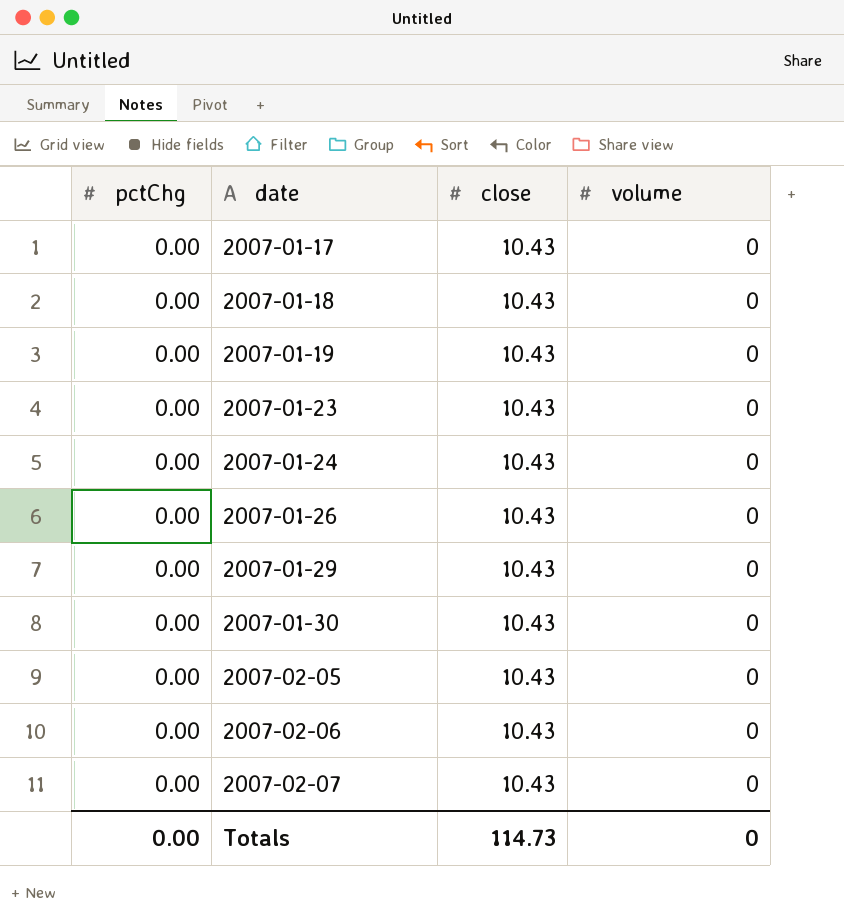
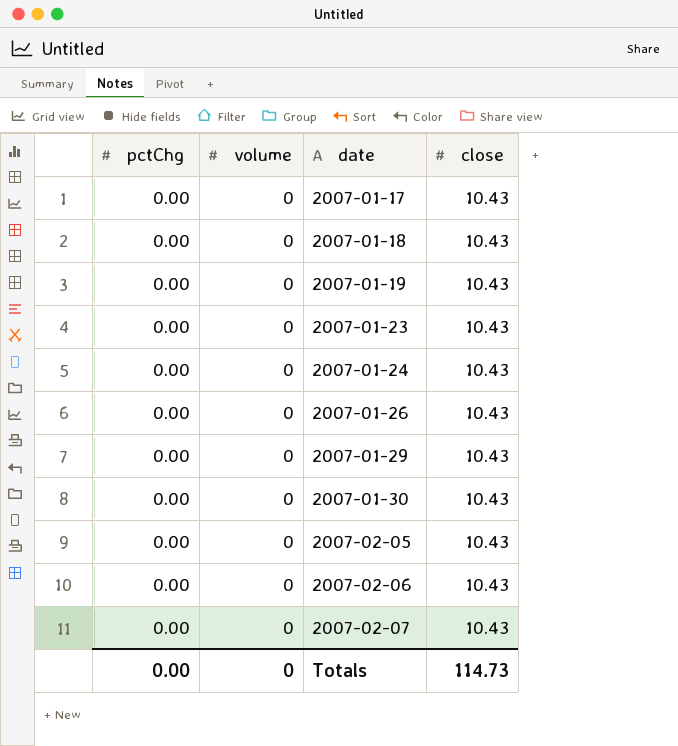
column volume | position: 4 -> 2

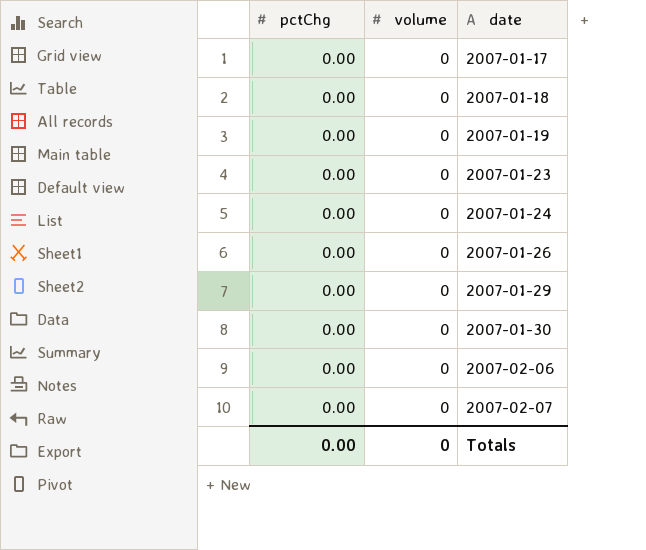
column close | position: 4 -> none
row 2007-02-05: 0.00 | 0 | 10.43 -> none

